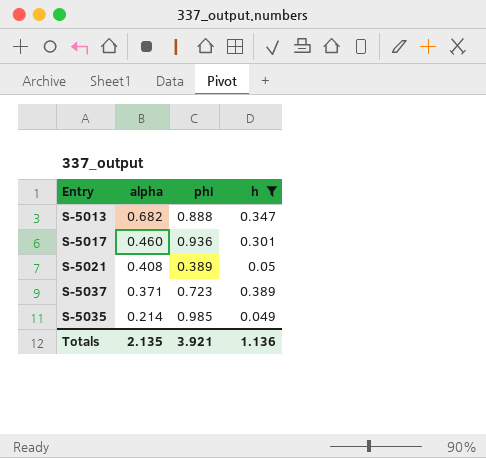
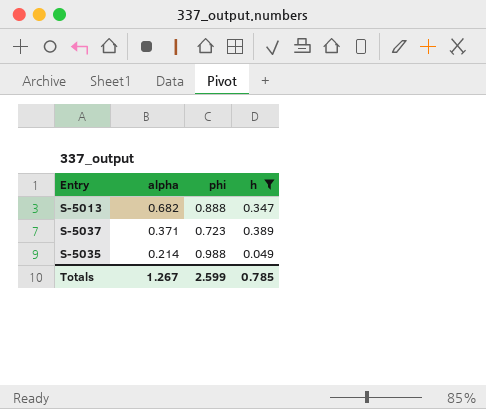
row S-5017: 0.460 | 0.936 | 0.301 -> none
row S-5021: 0.408 | 0.389 | 0.05 -> none
S-5035 | phi: 0.985 -> 0.988
Totals | alpha: 2.135 -> 1.267
Totals | phi: 3.921 -> 2.599
Totals | h: 1.136 -> 0.785

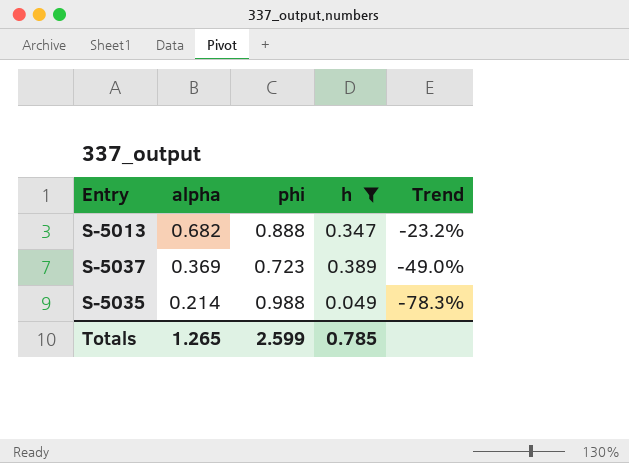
column Trend | formula: none -> ([alpha] - [phi]) / [phi]
S-5037 | alpha: 0.371 -> 0.369
Totals | alpha: 1.267 -> 1.265

